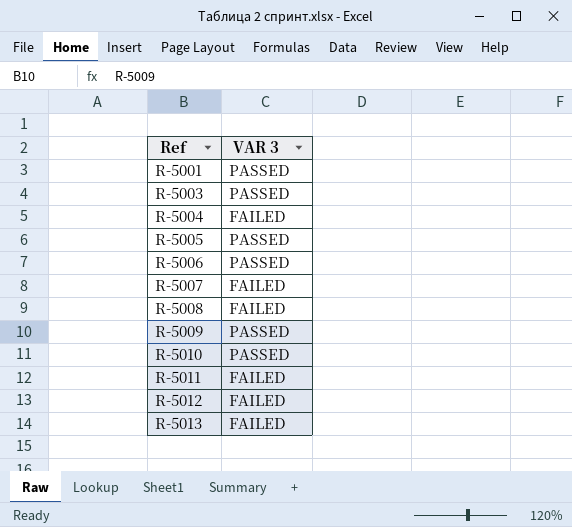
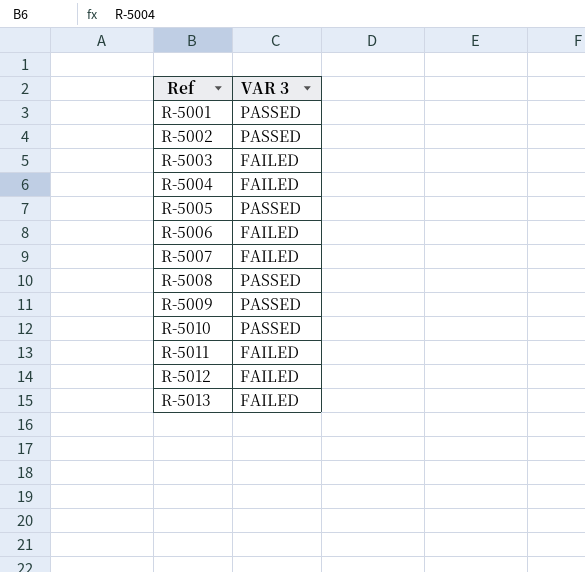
row R-5002: none -> PASSED
R-5003 | VAR 3: PASSED -> FAILED
R-5006 | VAR 3: PASSED -> FAILED
R-5008 | VAR 3: FAILED -> PASSED

